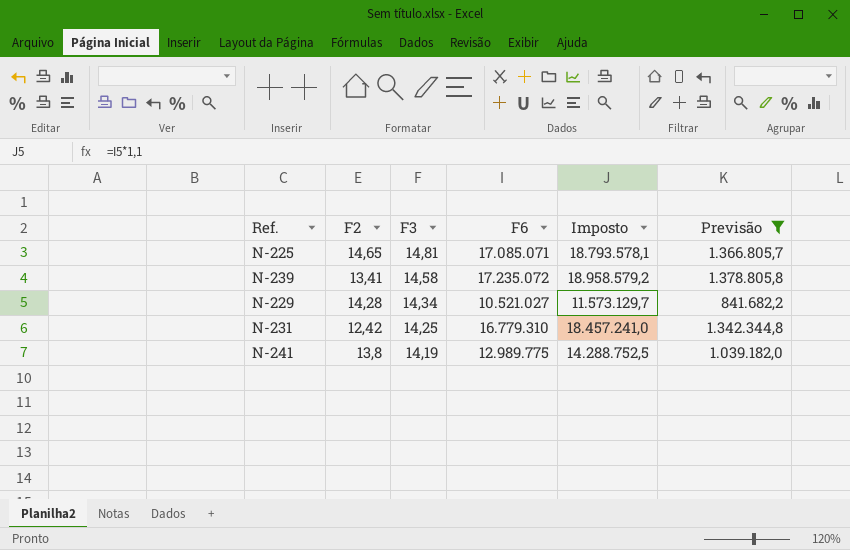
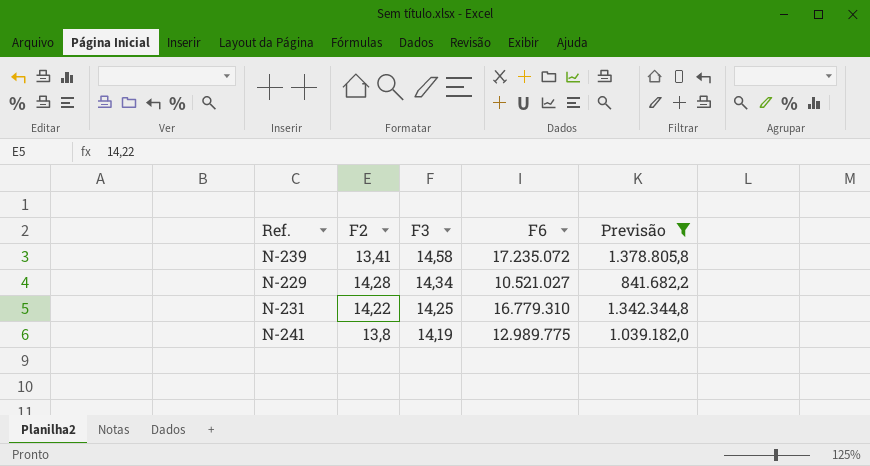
column Imposto | formula: [F6] * 1,1 -> none
row N-225: 14,65 | 14,81 | 17.085.071 | 18.793.578,1 | 1.366.805,7 -> none
N-231 | F2: 12,42 -> 14,22

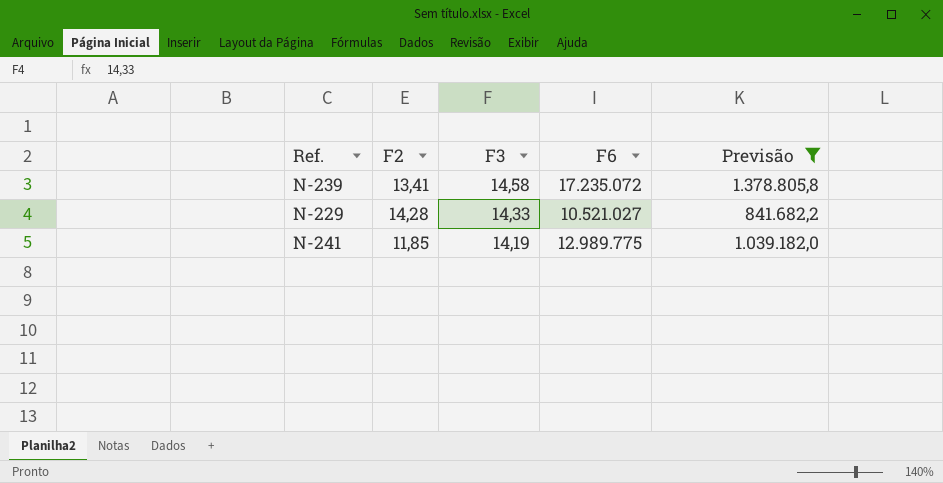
row N-231: 14,22 | 14,25 | 16.779.310 | 1.342.344,8 -> none
N-229 | F3: 14,34 -> 14,33
N-241 | F2: 13,8 -> 11,85

